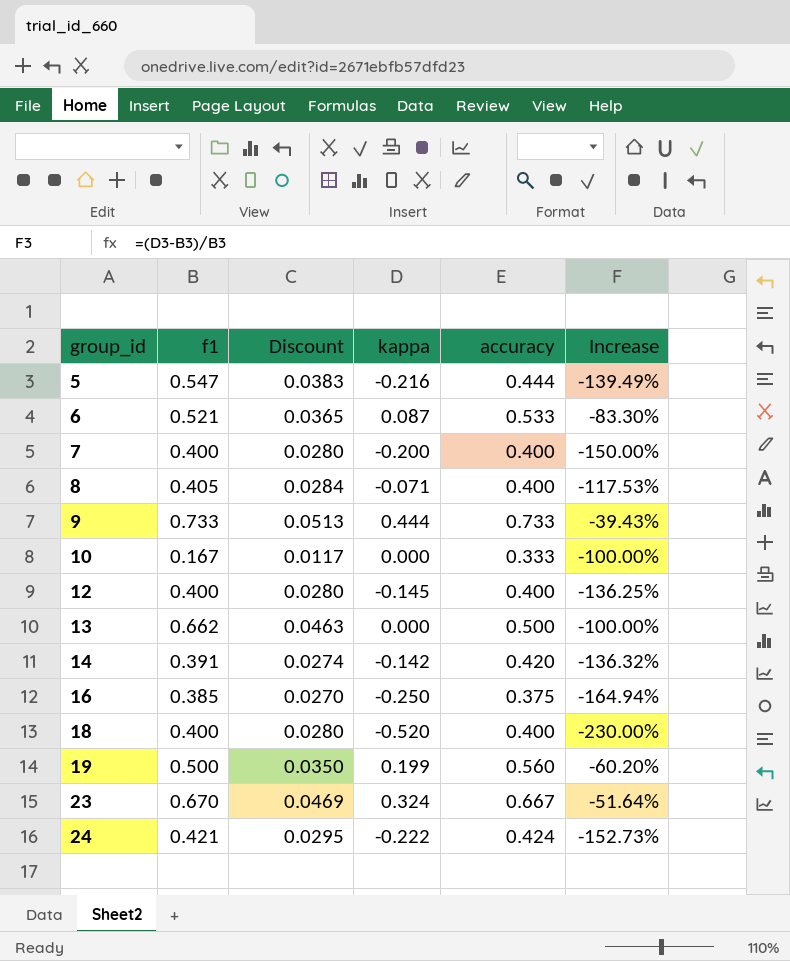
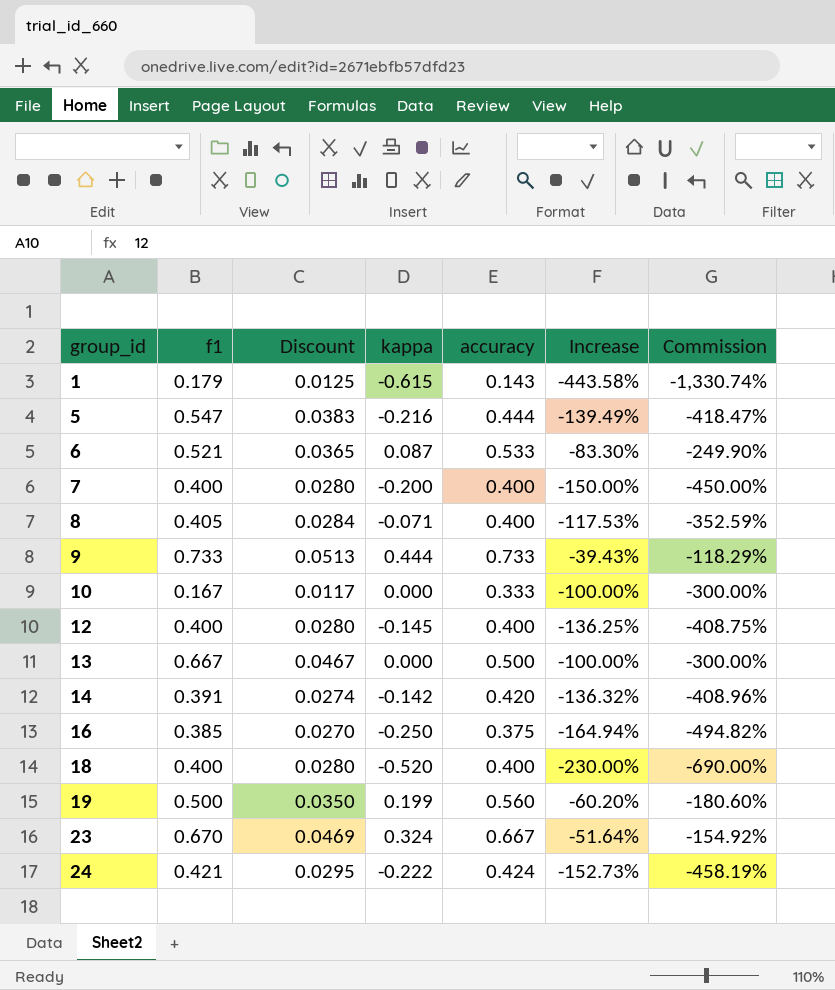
column Commission | formula: none -> [Increase] * 3
row 1: none -> 0.179 | 0.0125 | -0.615 | 0.143 | -443.58% | -1,330.74%
13 | f1: 0.662 -> 0.667
13 | Discount: 0.0463 -> 0.0467

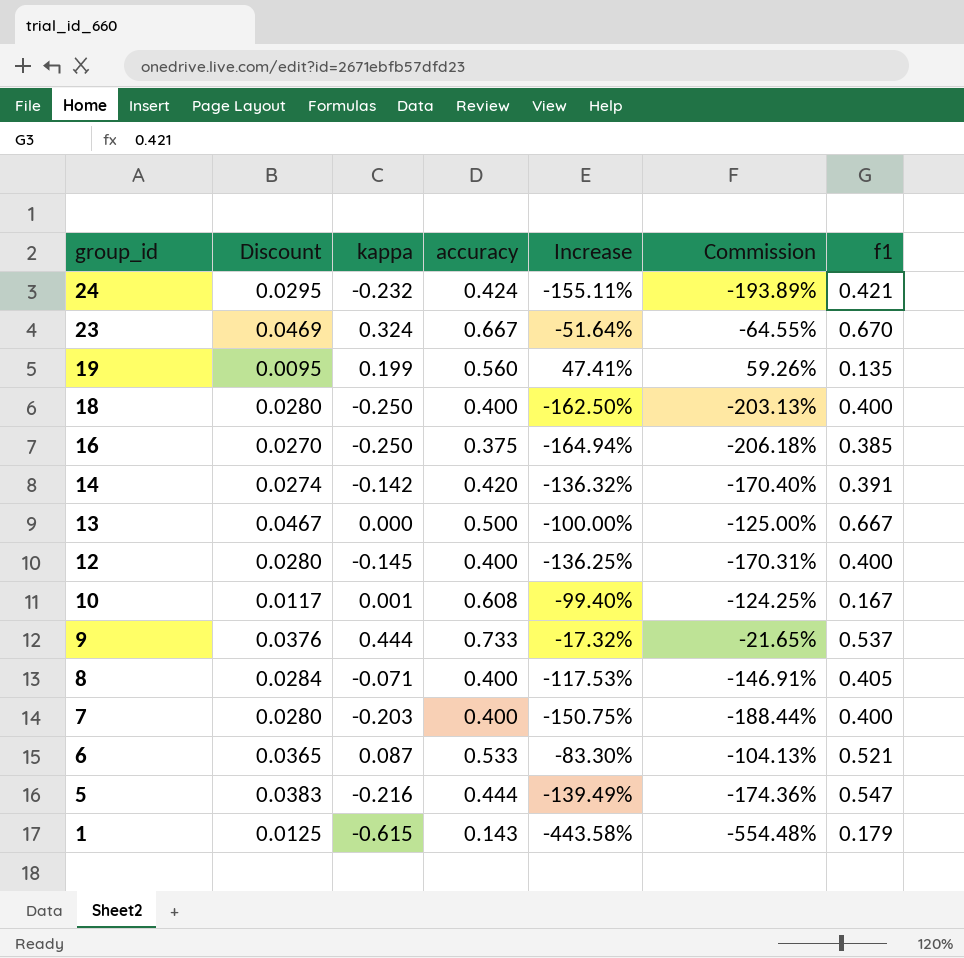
row order: group_id ascending -> group_id descending
column Commission | formula: [Increase] * 3 -> [Increase] * 1.25
column f1 | position: 2 -> 7
24 | kappa: -0.222 -> -0.232
24 | Increase: -152.73% -> -155.11%
19 | Discount: 0.0350 -> 0.0095
19 | Increase: -60.20% -> 47.41%
19 | f1: 0.500 -> 0.135
18 | kappa: -0.520 -> -0.250
18 | Increase: -230.00% -> -162.50%
10 | kappa: 0.000 -> 0.001
10 | accuracy: 0.333 -> 0.608
10 | Increase: -100.00% -> -99.40%
9 | Discount: 0.0513 -> 0.0376
9 | Increase: -39.43% -> -17.32%
9 | f1: 0.733 -> 0.537
7 | kappa: -0.200 -> -0.203
7 | Increase: -150.00% -> -150.75%

